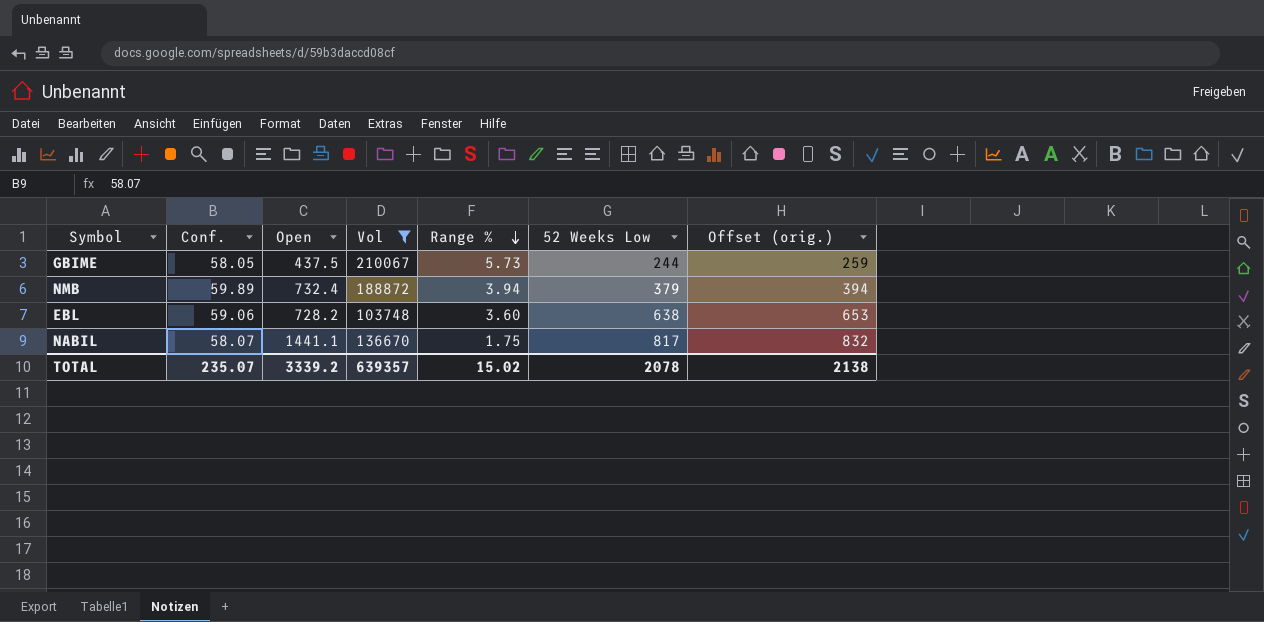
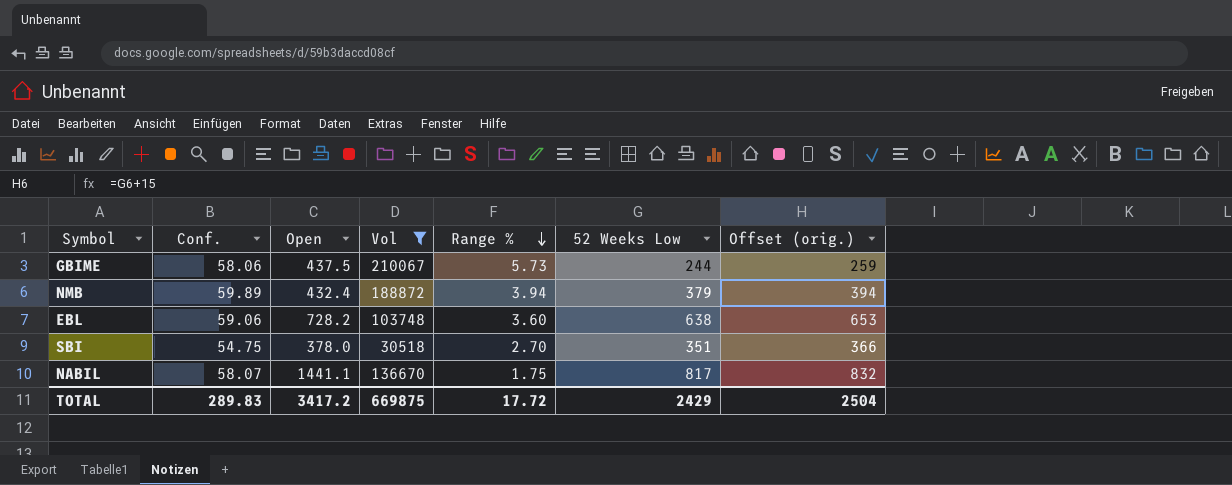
GBIME | Conf.: 58.05 -> 58.06
NMB | Open: 732.4 -> 432.4
row SBI: none -> 54.75 | 378.0 | 30518 | 2.70 | 351 | 366
TOTAL | Conf.: 235.07 -> 289.83
TOTAL | Open: 3339.2 -> 3417.2
TOTAL | Vol: 639357 -> 669875
TOTAL | Range %: 15.02 -> 17.72
TOTAL | 52 Weeks Low: 2078 -> 2429
TOTAL | Offset (orig.): 2138 -> 2504

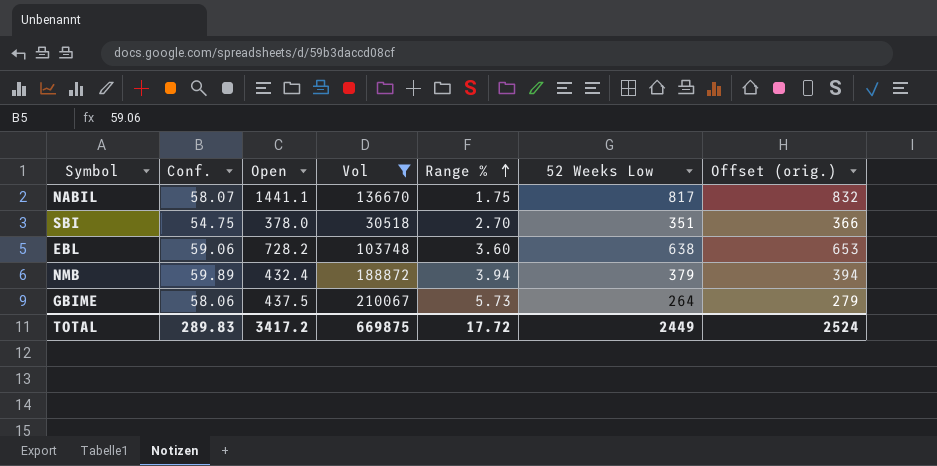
row order: Range % descending -> Range % ascending
GBIME | 52 Weeks Low: 244 -> 264
GBIME | Offset (orig.): 259 -> 279
TOTAL | 52 Weeks Low: 2429 -> 2449
TOTAL | Offset (orig.): 2504 -> 2524

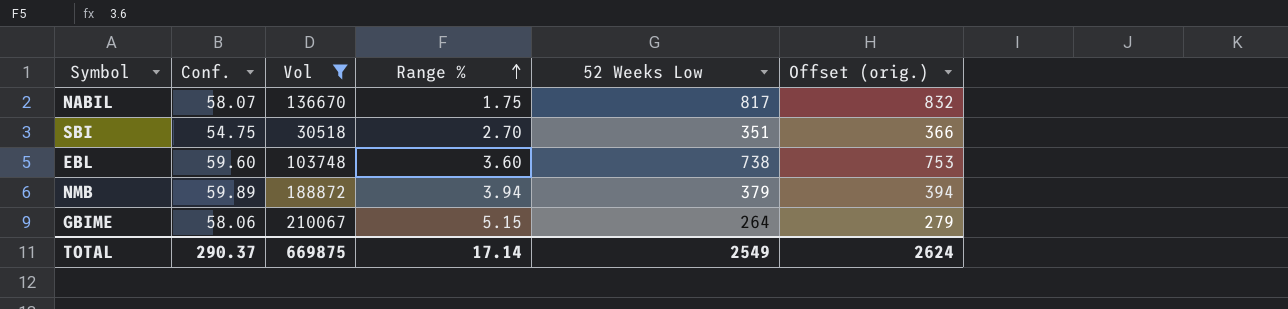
column Open | position: 3 -> none
EBL | Conf.: 59.06 -> 59.60
EBL | 52 Weeks Low: 638 -> 738
EBL | Offset (orig.): 653 -> 753
GBIME | Range %: 5.73 -> 5.15
TOTAL | Conf.: 289.83 -> 290.37
TOTAL | Range %: 17.72 -> 17.14
TOTAL | 52 Weeks Low: 2449 -> 2549
TOTAL | Offset (orig.): 2524 -> 2624

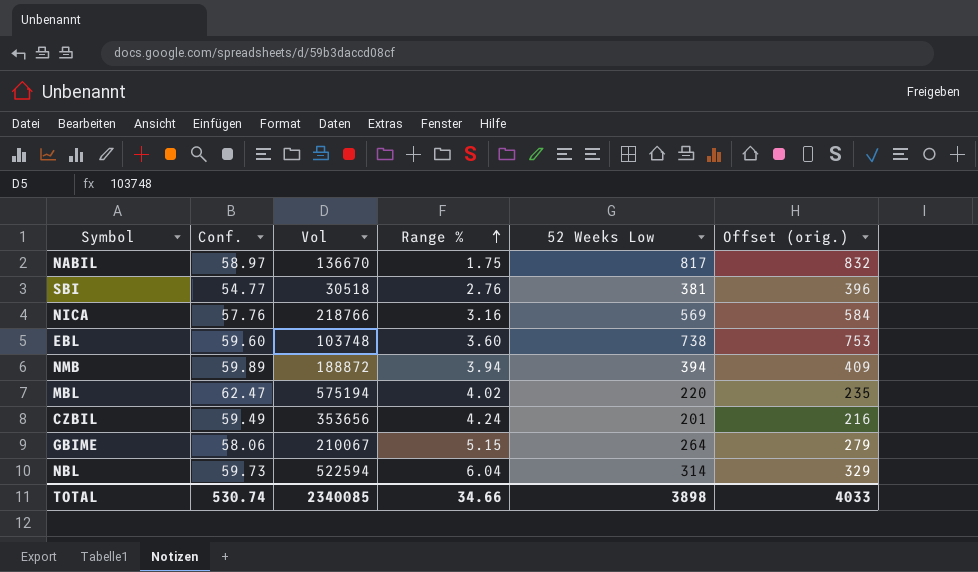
filter: Vol <= 210067 -> none
NABIL | Conf.: 58.07 -> 58.97
SBI | Conf.: 54.75 -> 54.77
SBI | Range %: 2.70 -> 2.76
SBI | 52 Weeks Low: 351 -> 381
SBI | Offset (orig.): 366 -> 396
NMB | 52 Weeks Low: 379 -> 394
NMB | Offset (orig.): 394 -> 409
TOTAL | Conf.: 290.37 -> 530.74
TOTAL | Vol: 669875 -> 2340085
TOTAL | Range %: 17.14 -> 34.66
TOTAL | 52 Weeks Low: 2549 -> 3898
TOTAL | Offset (orig.): 2624 -> 4033

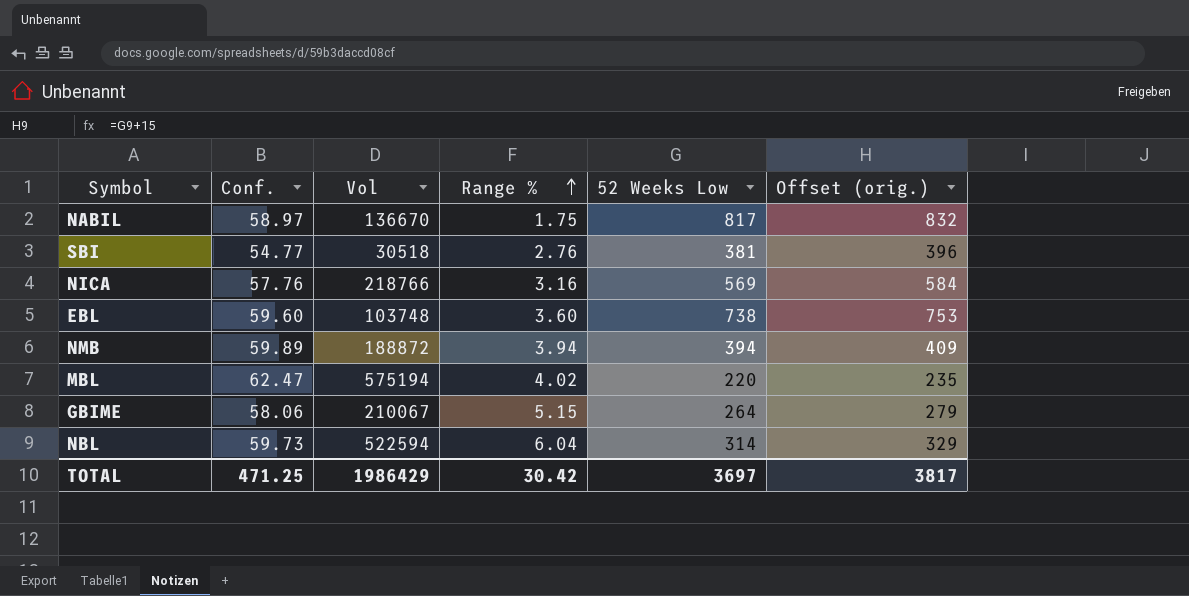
row CZBIL: 59.49 | 353656 | 4.24 | 201 | 216 -> none
TOTAL | Conf.: 530.74 -> 471.25
TOTAL | Vol: 2340085 -> 1986429
TOTAL | Range %: 34.66 -> 30.42
TOTAL | 52 Weeks Low: 3898 -> 3697
TOTAL | Offset (orig.): 4033 -> 3817

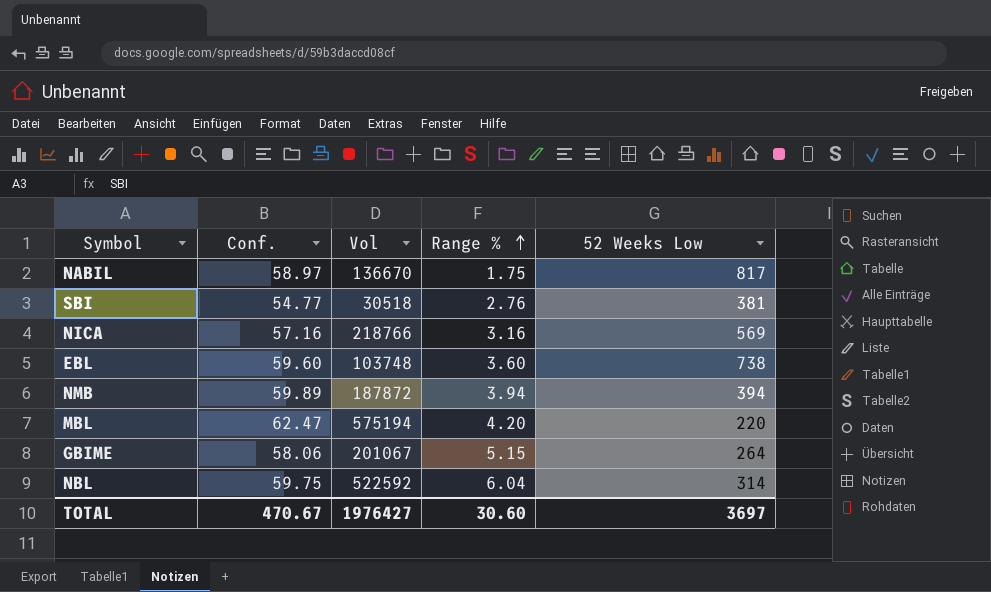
column Offset (orig.) | formula: [52 Weeks Low] + 15 -> none
NICA | Conf.: 57.76 -> 57.16
NMB | Vol: 188872 -> 187872
MBL | Range %: 4.02 -> 4.20
GBIME | Vol: 210067 -> 201067
NBL | Conf.: 59.73 -> 59.75
NBL | Vol: 522594 -> 522592
TOTAL | Conf.: 471.25 -> 470.67
TOTAL | Vol: 1986429 -> 1976427
TOTAL | Range %: 30.42 -> 30.60

